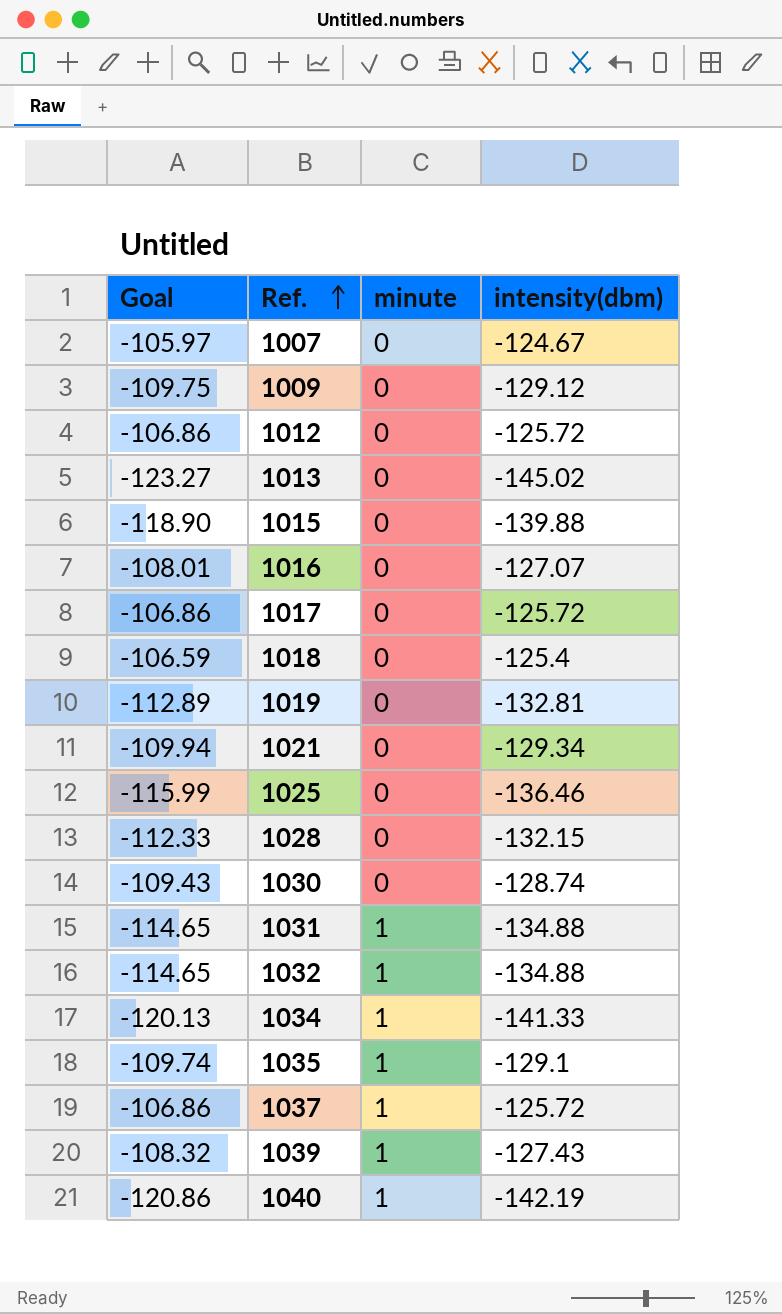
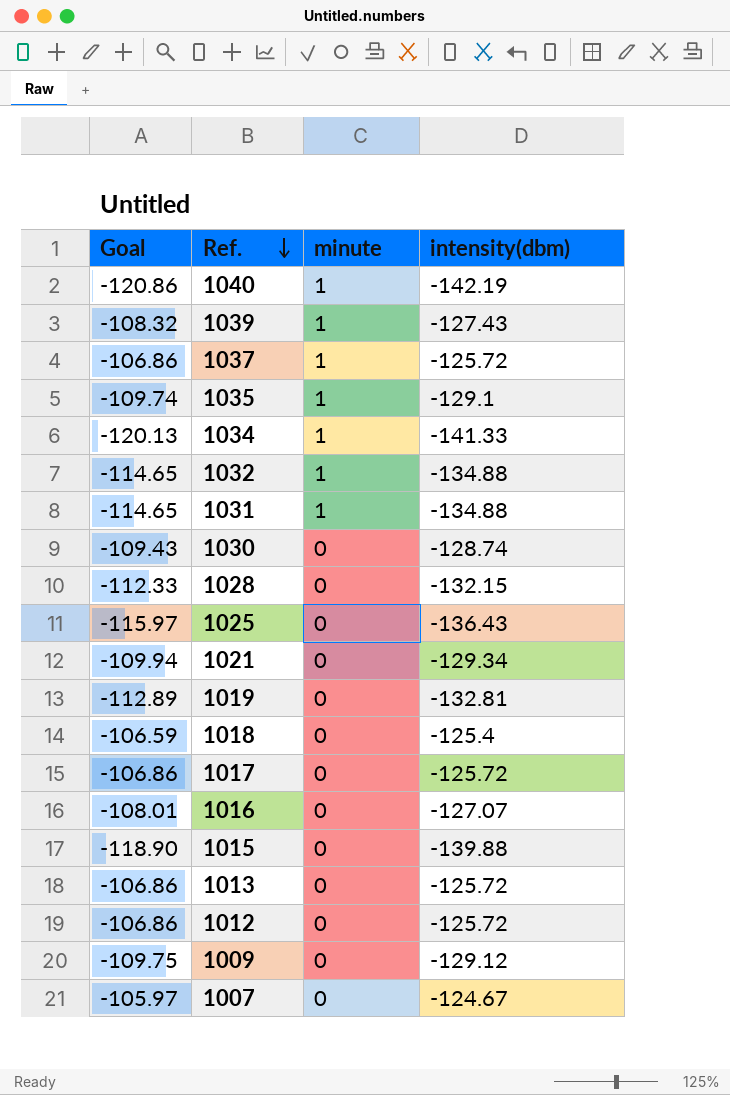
row order: Ref. ascending -> Ref. descending
1025 | Goal: -115.99 -> -115.97
1025 | intensity(dbm): -136.46 -> -136.43
1013 | Goal: -123.27 -> -106.86
1013 | intensity(dbm): -145.02 -> -125.72

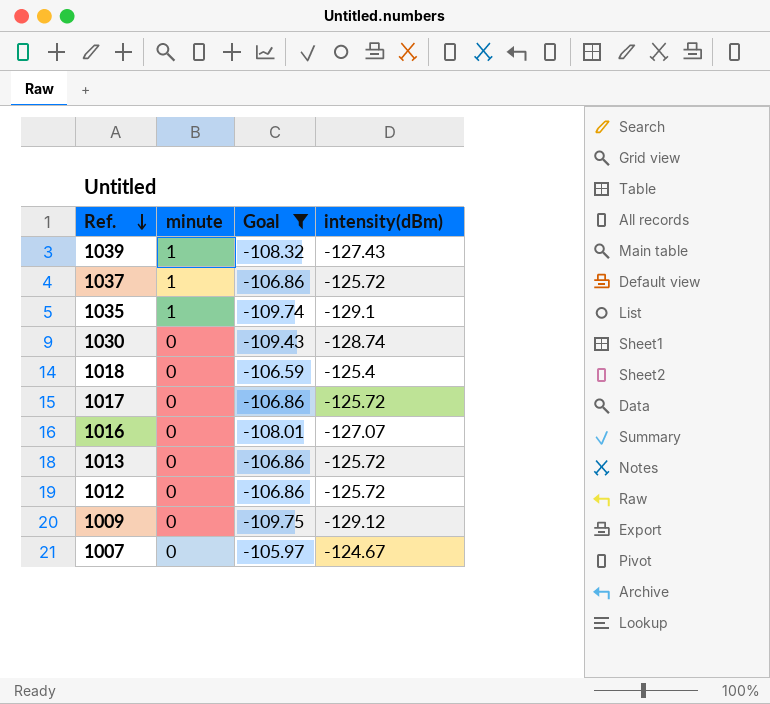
filter: none -> Goal >= -109.75
column Goal | position: 1 -> 3
column name: intensity(dbm) -> intensity(dBm)

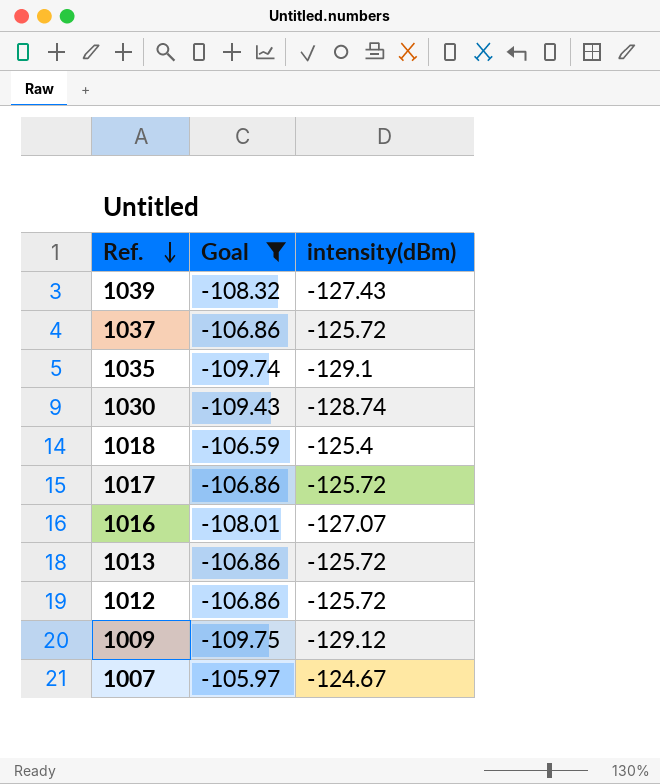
column minute | position: 2 -> none

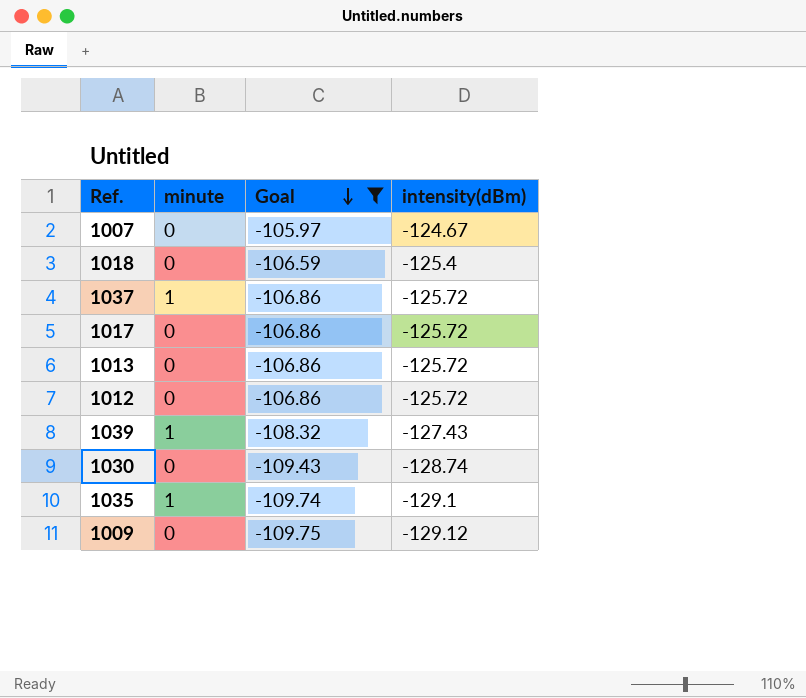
row order: Ref. descending -> Goal descending
column minute | position: none -> 2
row 1016: -108.01 | -127.07 -> none

